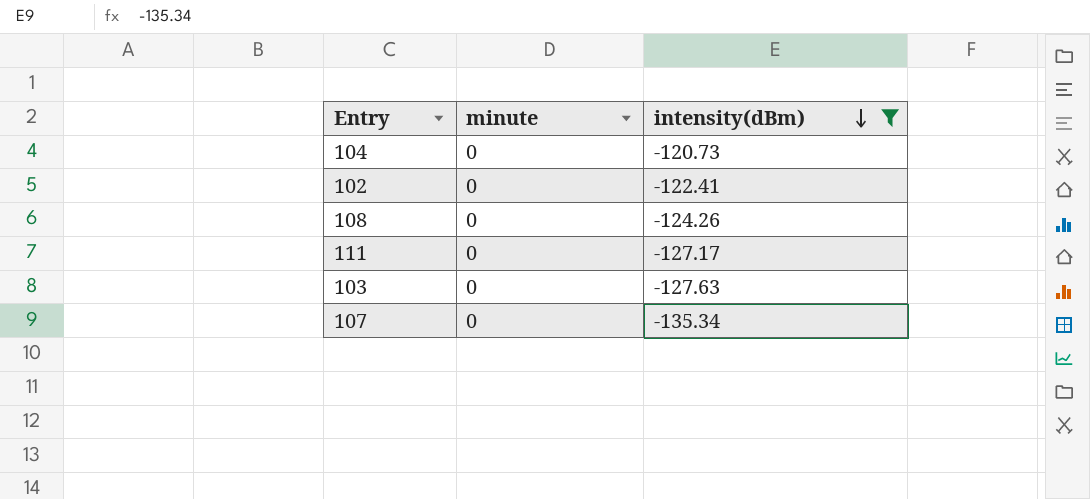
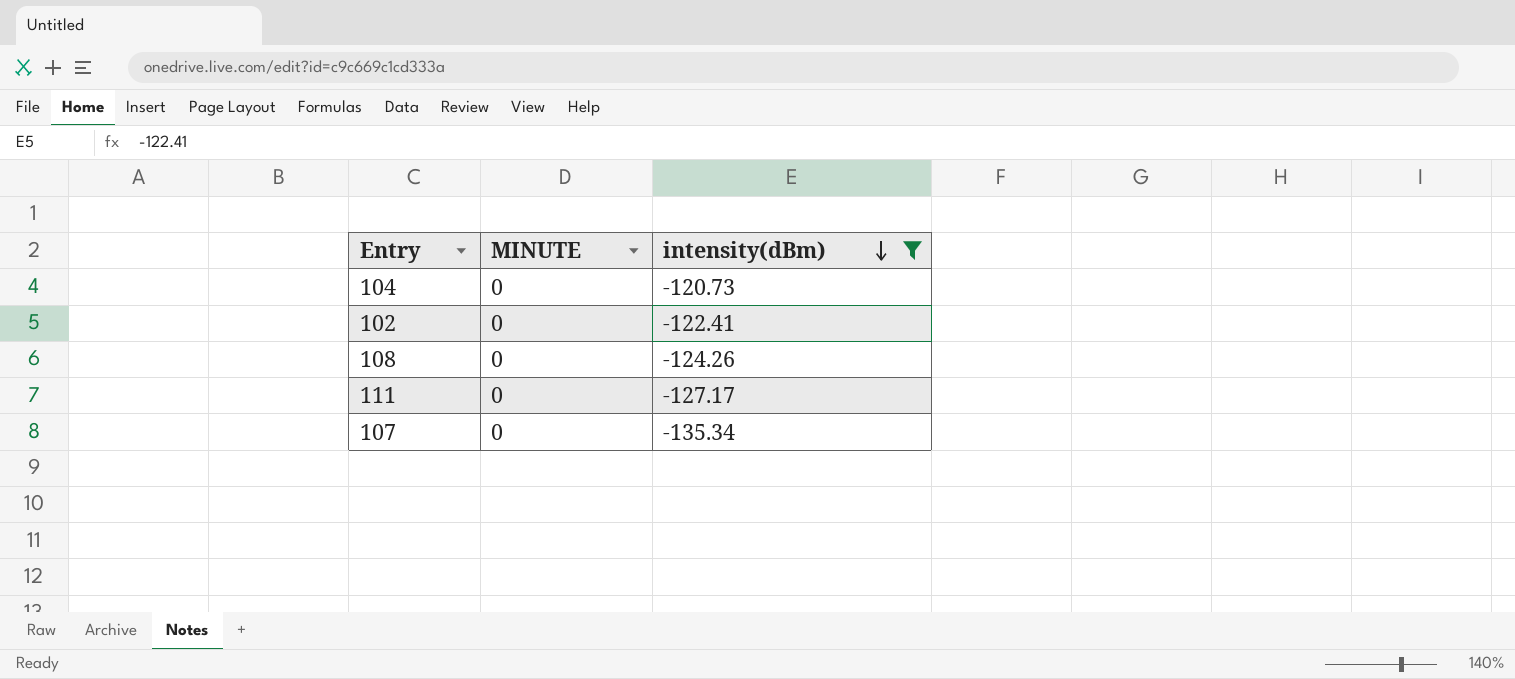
column name: minute -> MINUTE
row 103: 0 | -127.63 -> none

